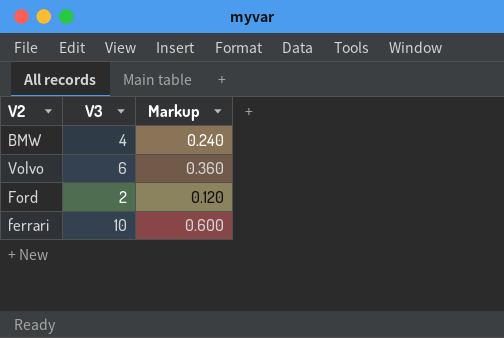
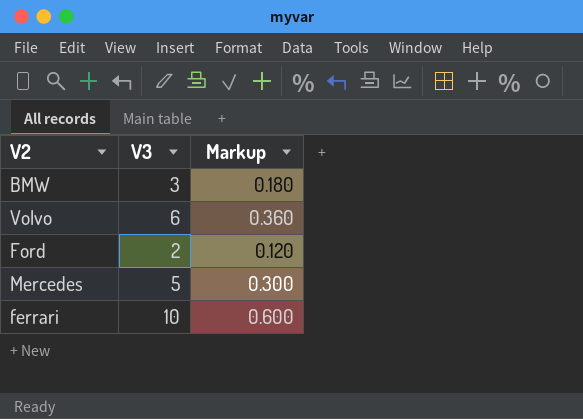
BMW | V3: 4 -> 3
BMW | Markup: 0.240 -> 0.180
row Mercedes: none -> 5 | 0.300

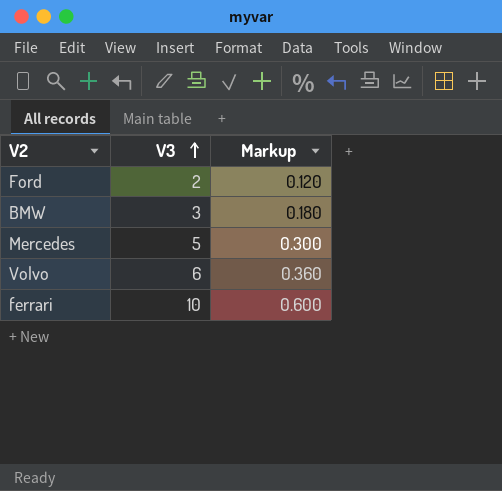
row order: none -> V3 ascending

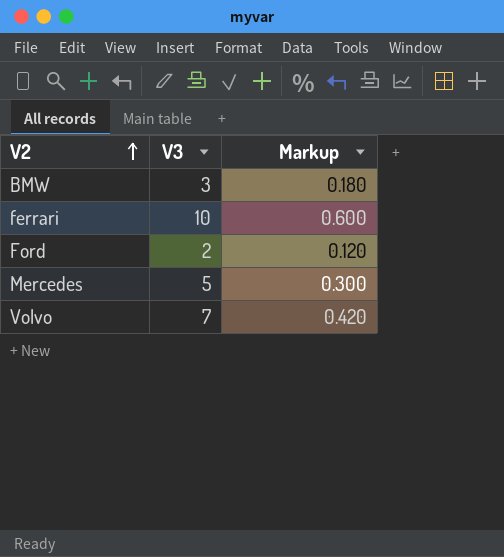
row order: V3 ascending -> V2 ascending
Volvo | V3: 6 -> 7
Volvo | Markup: 0.360 -> 0.420

